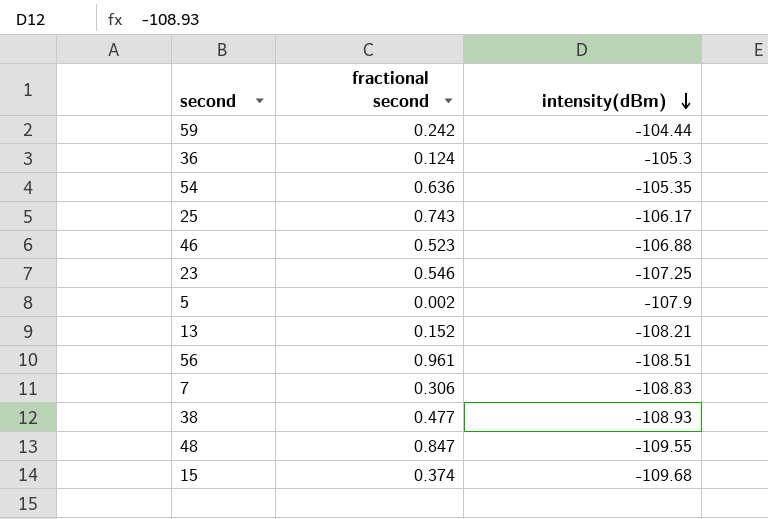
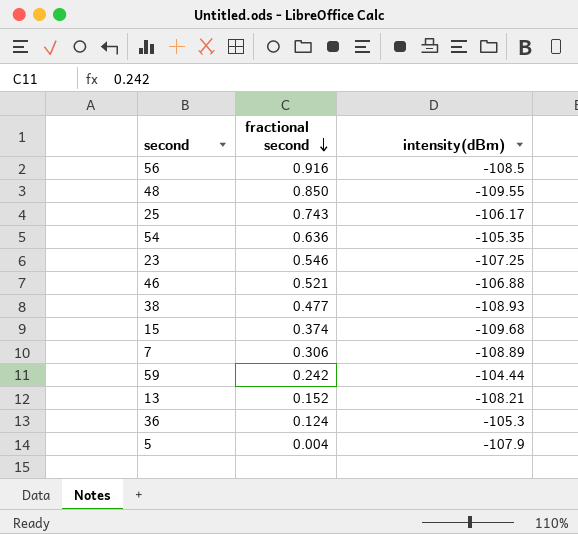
row order: intensity(dBm) descending -> fractional second descending
56 | fractional second: 0.961 -> 0.916
56 | intensity(dBm): -108.51 -> -108.5
48 | fractional second: 0.847 -> 0.850
46 | fractional second: 0.523 -> 0.521
7 | intensity(dBm): -108.83 -> -108.89
5 | fractional second: 0.002 -> 0.004

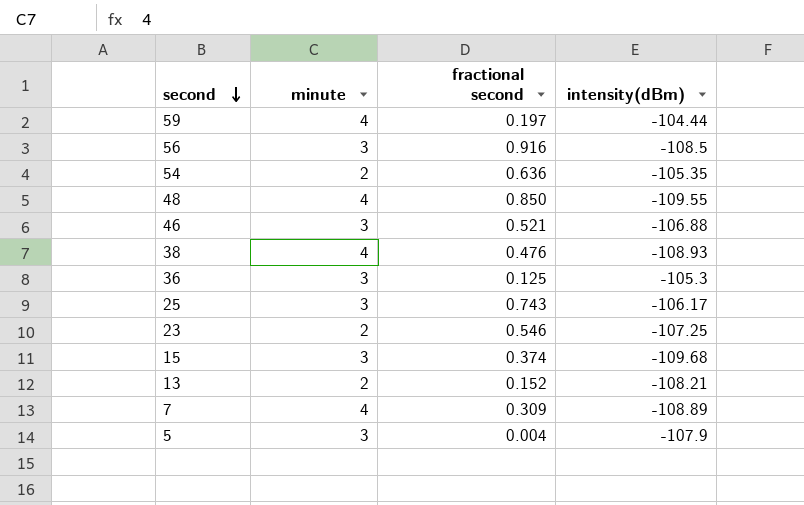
row order: fractional second descending -> second descending
column minute | position: none -> 2
59 | fractional second: 0.242 -> 0.197
38 | fractional second: 0.477 -> 0.476
36 | fractional second: 0.124 -> 0.125
7 | fractional second: 0.306 -> 0.309

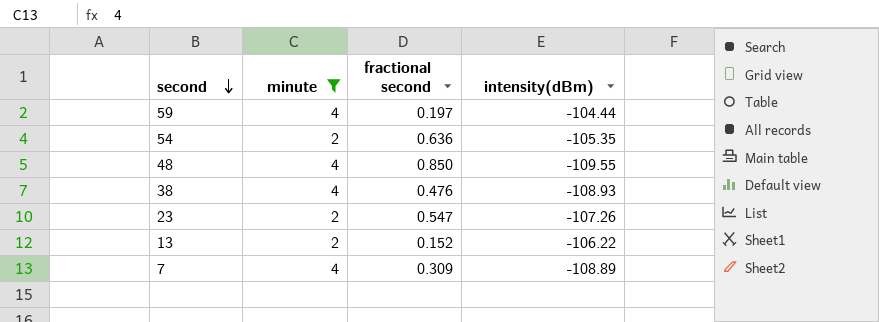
filter: none -> minute != 3
23 | fractional second: 0.546 -> 0.547
23 | intensity(dBm): -107.25 -> -107.26
13 | intensity(dBm): -108.21 -> -106.22

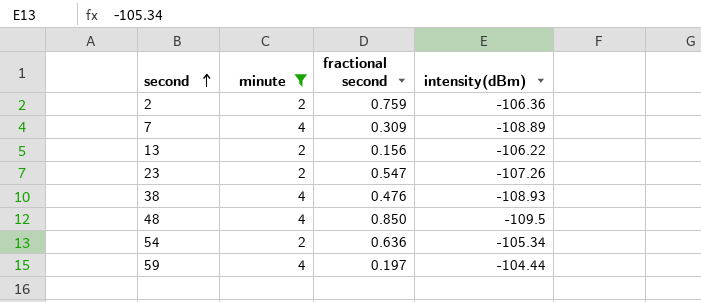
row order: second descending -> second ascending
row 2: none -> 2 | 0.759 | -106.36
13 | fractional second: 0.152 -> 0.156
48 | intensity(dBm): -109.55 -> -109.5
54 | intensity(dBm): -105.35 -> -105.34

